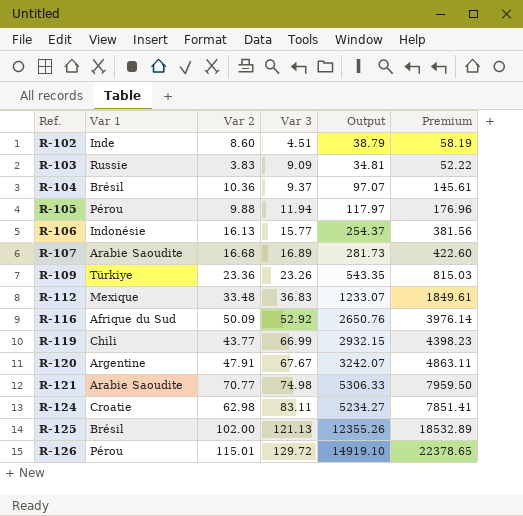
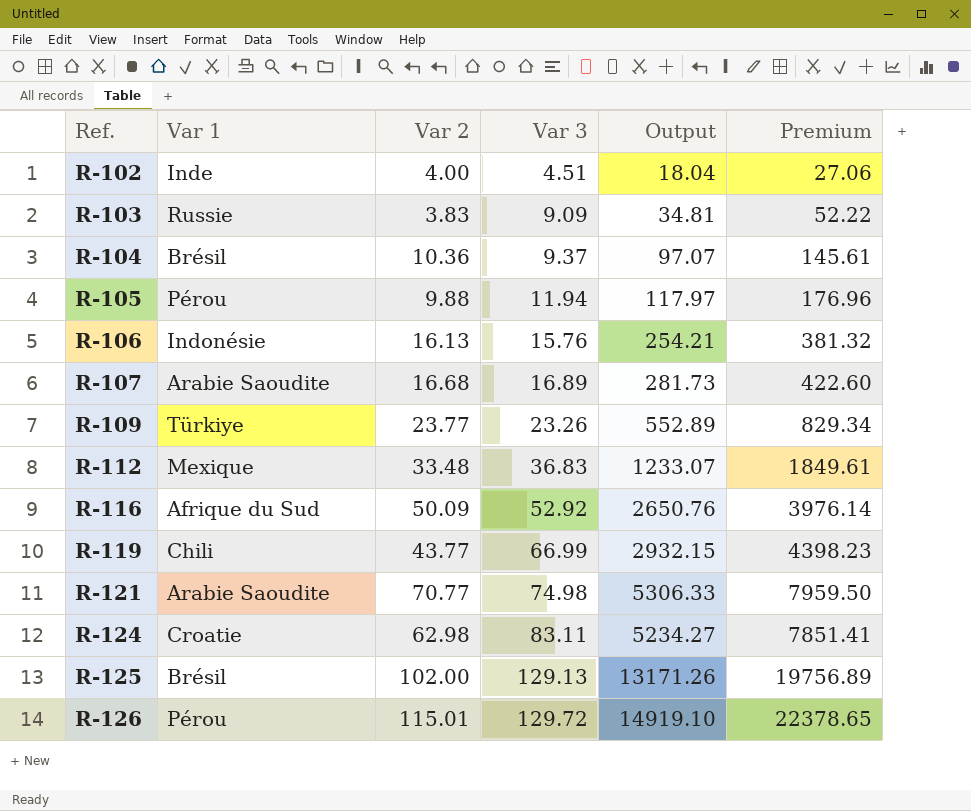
row R-120: Argentine | 47.91 | 67.67 | 3242.07 | 4863.11 -> none
R-102 | Var 2: 8.60 -> 4.00
R-102 | Output: 38.79 -> 18.04
R-102 | Premium: 58.19 -> 27.06
R-106 | Var 3: 15.77 -> 15.76
R-106 | Output: 254.37 -> 254.21
R-106 | Premium: 381.56 -> 381.32
R-109 | Var 2: 23.36 -> 23.77
R-109 | Output: 543.35 -> 552.89
R-109 | Premium: 815.03 -> 829.34
R-125 | Var 3: 121.13 -> 129.13
R-125 | Output: 12355.26 -> 13171.26
R-125 | Premium: 18532.89 -> 19756.89

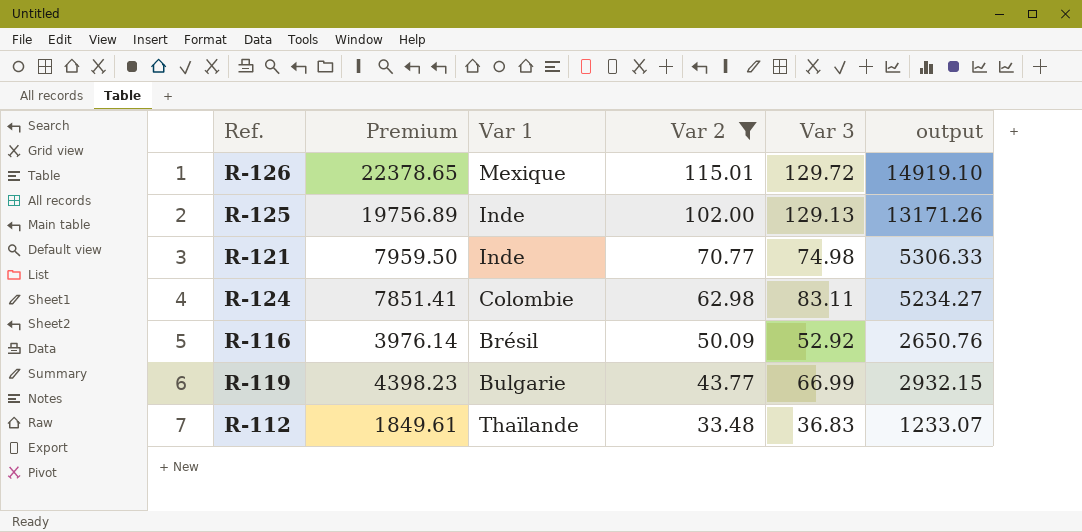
filter: none -> Var 2 >= 33.48
row order: Ref. ascending -> Var 2 descending
column Premium | position: 6 -> 2
column name: Output -> output
R-126 | Var 1: Pérou -> Mexique
R-125 | Var 1: Brésil -> Inde
R-121 | Var 1: Arabie Saoudite -> Inde
R-124 | Var 1: Croatie -> Colombie
R-116 | Var 1: Afrique du Sud -> Brésil
R-119 | Var 1: Chili -> Bulgarie
R-112 | Var 1: Mexique -> Thaïlande

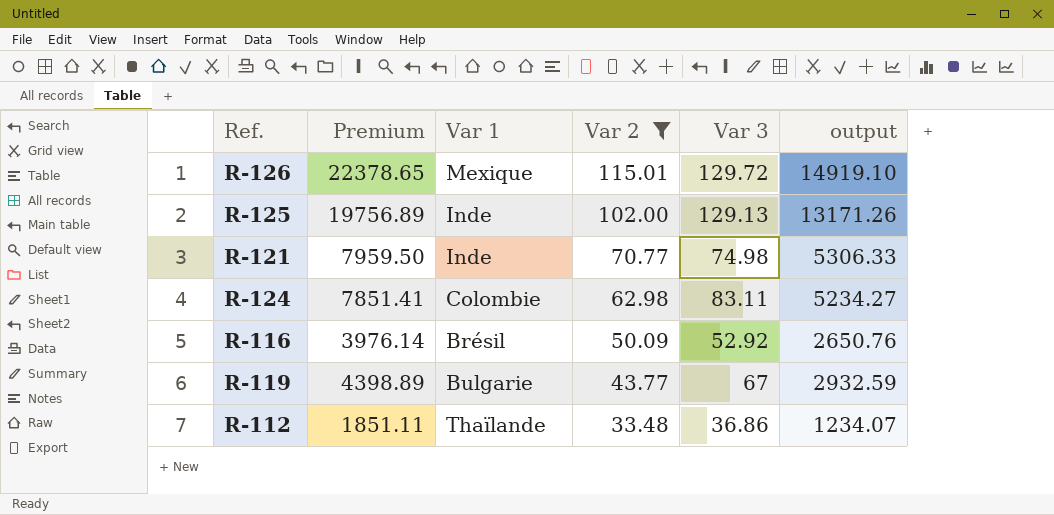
R-119 | Premium: 4398.23 -> 4398.89
R-119 | Var 3: 66.99 -> 67
R-119 | output: 2932.15 -> 2932.59
R-112 | Premium: 1849.61 -> 1851.11
R-112 | Var 3: 36.83 -> 36.86
R-112 | output: 1233.07 -> 1234.07

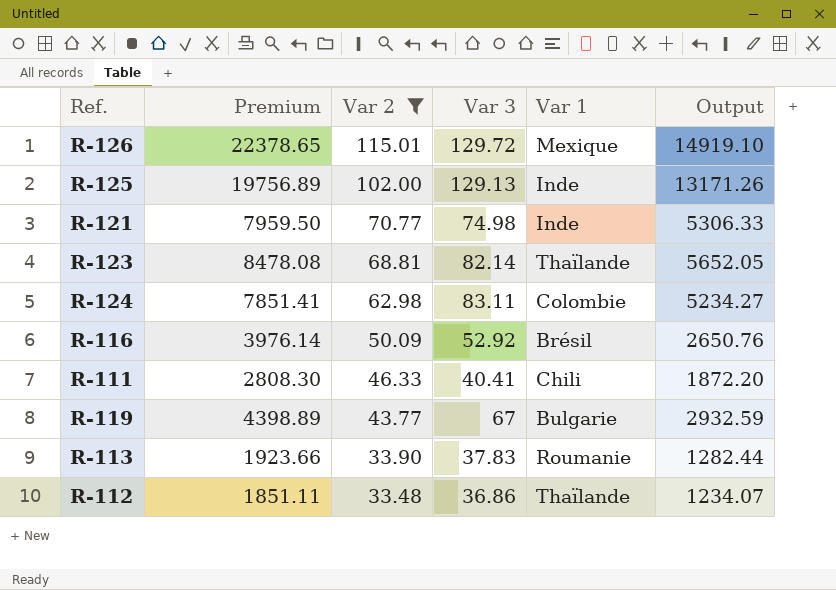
column Var 1 | position: 3 -> 5
column name: output -> Output
row R-123: none -> 8478.08 | 68.81 | 82.14 | Thaïlande | 5652.05
row R-111: none -> 2808.30 | 46.33 | 40.41 | Chili | 1872.20
row R-113: none -> 1923.66 | 33.90 | 37.83 | Roumanie | 1282.44

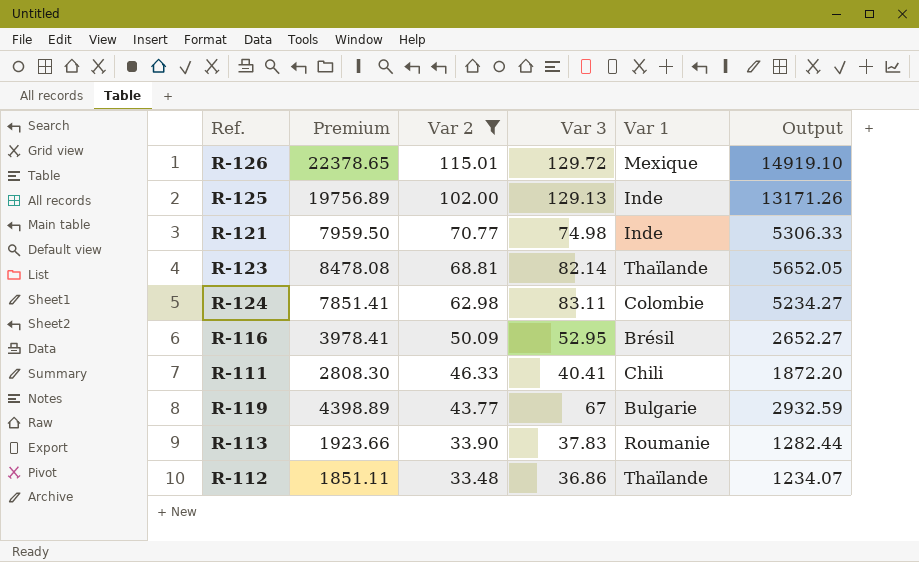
R-116 | Premium: 3976.14 -> 3978.41
R-116 | Var 3: 52.92 -> 52.95
R-116 | Output: 2650.76 -> 2652.27

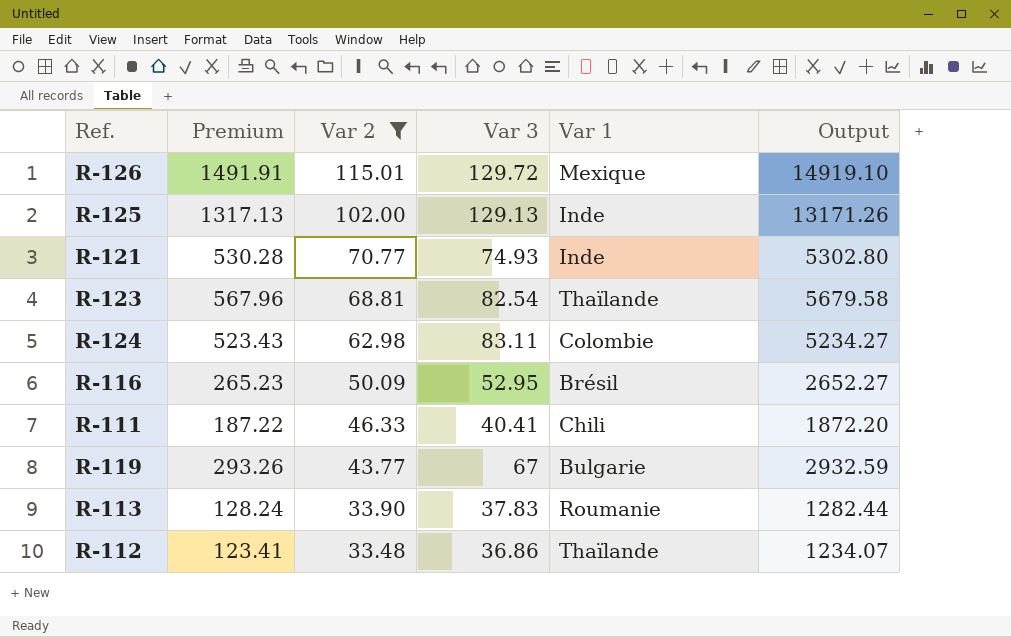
column Premium | formula: [Output] * 1.5 -> [Output] * 0.1
R-121 | Var 3: 74.98 -> 74.93
R-121 | Output: 5306.33 -> 5302.80
R-123 | Var 3: 82.14 -> 82.54
R-123 | Output: 5652.05 -> 5679.58

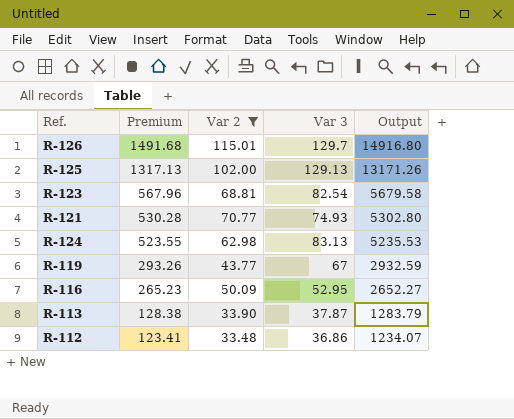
row order: Var 2 descending -> Premium descending
column Var 1 | position: 5 -> none
row R-111: 187.22 | 46.33 | 40.41 | Chili | 1872.20 -> none
R-126 | Premium: 1491.91 -> 1491.68
R-126 | Var 3: 129.72 -> 129.7
R-126 | Output: 14919.10 -> 14916.80
R-124 | Premium: 523.43 -> 523.55
R-124 | Var 3: 83.11 -> 83.13
R-124 | Output: 5234.27 -> 5235.53
R-113 | Premium: 128.24 -> 128.38
R-113 | Var 3: 37.83 -> 37.87
R-113 | Output: 1282.44 -> 1283.79

